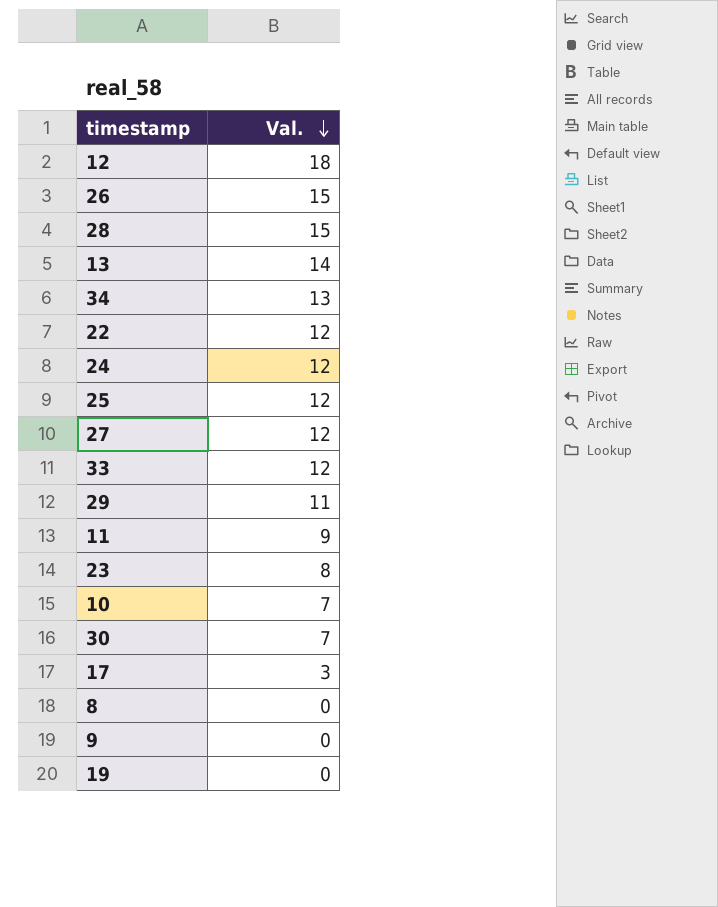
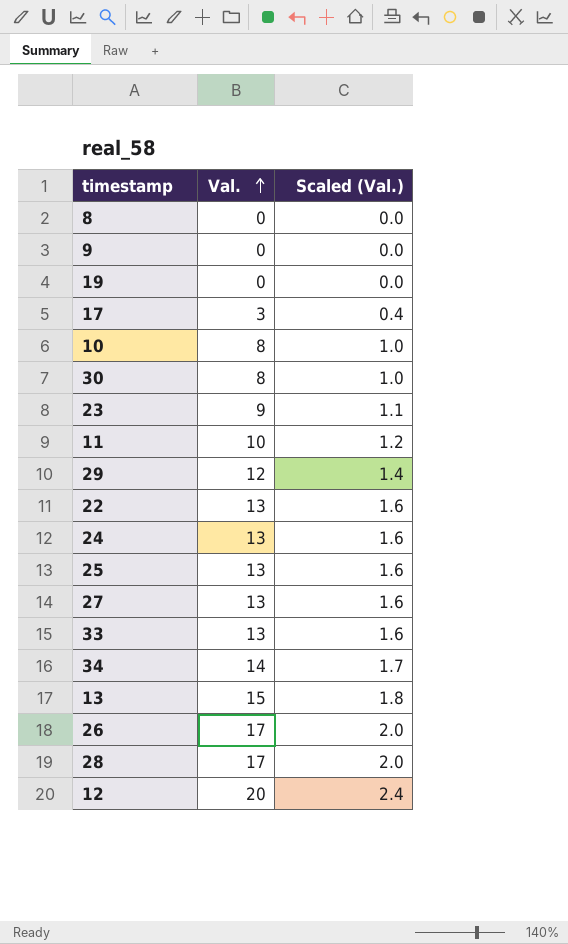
row order: Val. descending -> Val. ascending
column Scaled (Val.) | formula: none -> [Val.] * 0.12
10 | Val.: 7 -> 8
30 | Val.: 7 -> 8
23 | Val.: 8 -> 9
11 | Val.: 9 -> 10
29 | Val.: 11 -> 12
22 | Val.: 12 -> 13
24 | Val.: 12 -> 13
25 | Val.: 12 -> 13
27 | Val.: 12 -> 13
33 | Val.: 12 -> 13
34 | Val.: 13 -> 14
13 | Val.: 14 -> 15
26 | Val.: 15 -> 17
28 | Val.: 15 -> 17
12 | Val.: 18 -> 20

